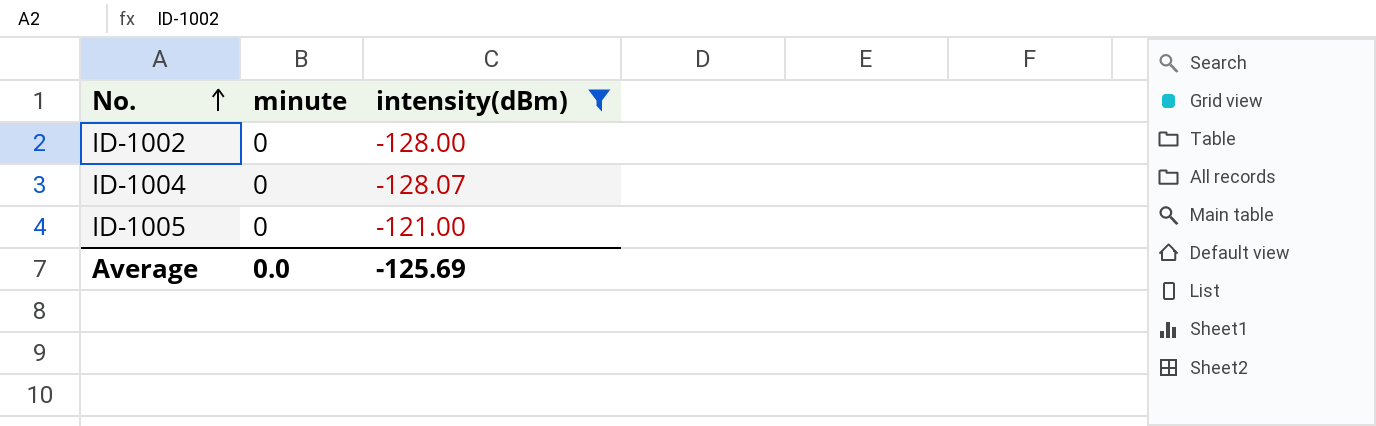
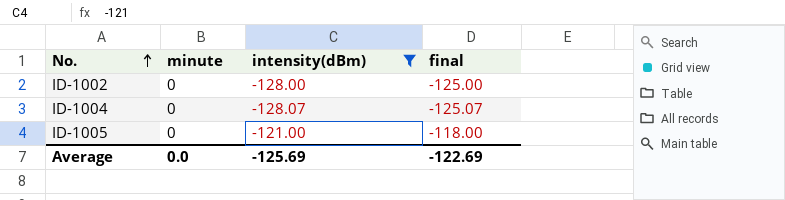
column final | formula: none -> [intensity(dBm)] + 3

